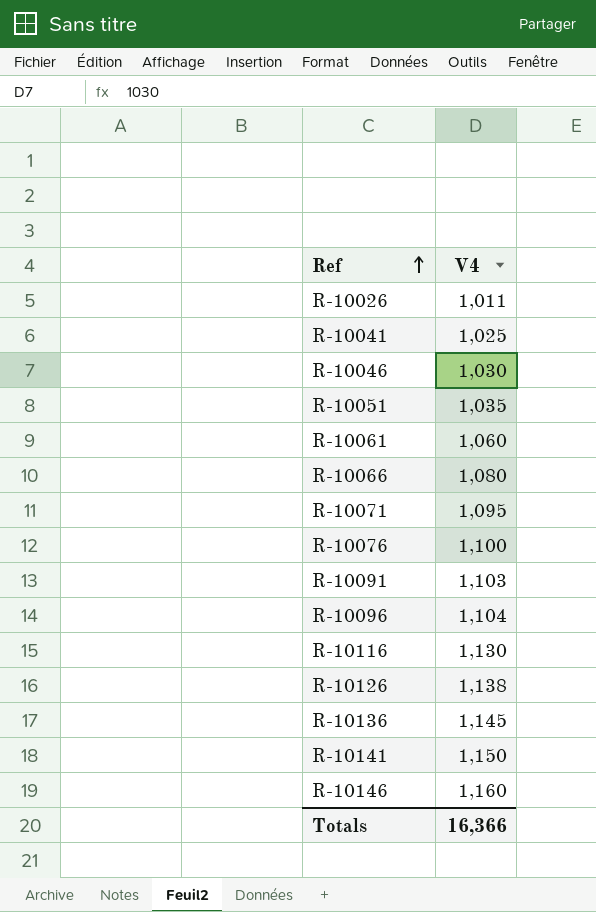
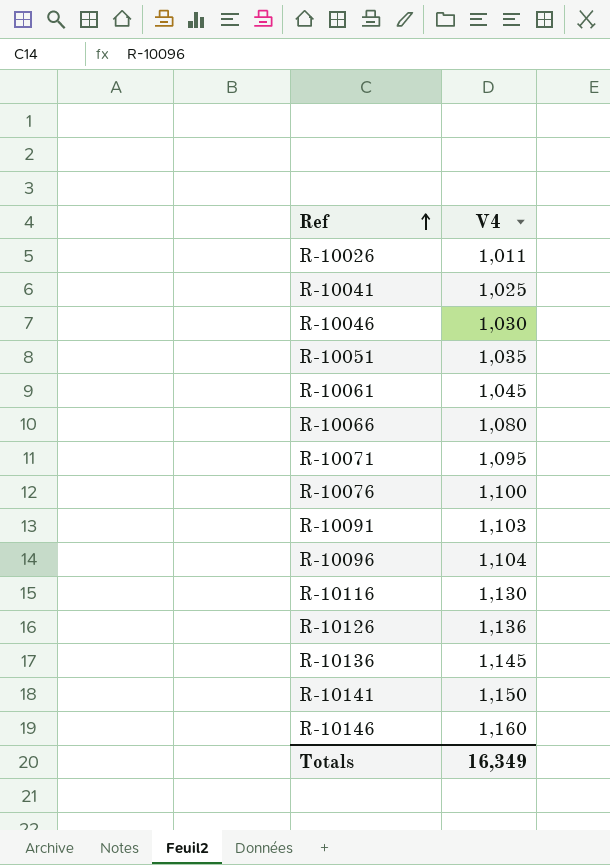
R-10061 | V4: 1,060 -> 1,045
R-10126 | V4: 1,138 -> 1,136
Totals | V4: 16,366 -> 16,349

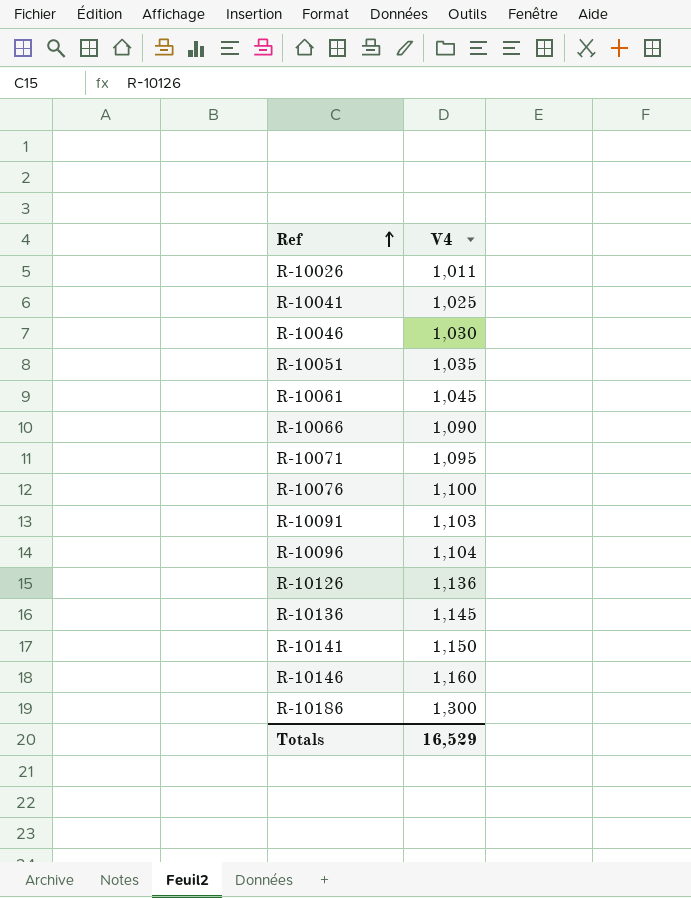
row R-10116: 1,130 -> none
R-10066 | V4: 1,080 -> 1,090
row R-10186: none -> 1,300
Totals | V4: 16,349 -> 16,529

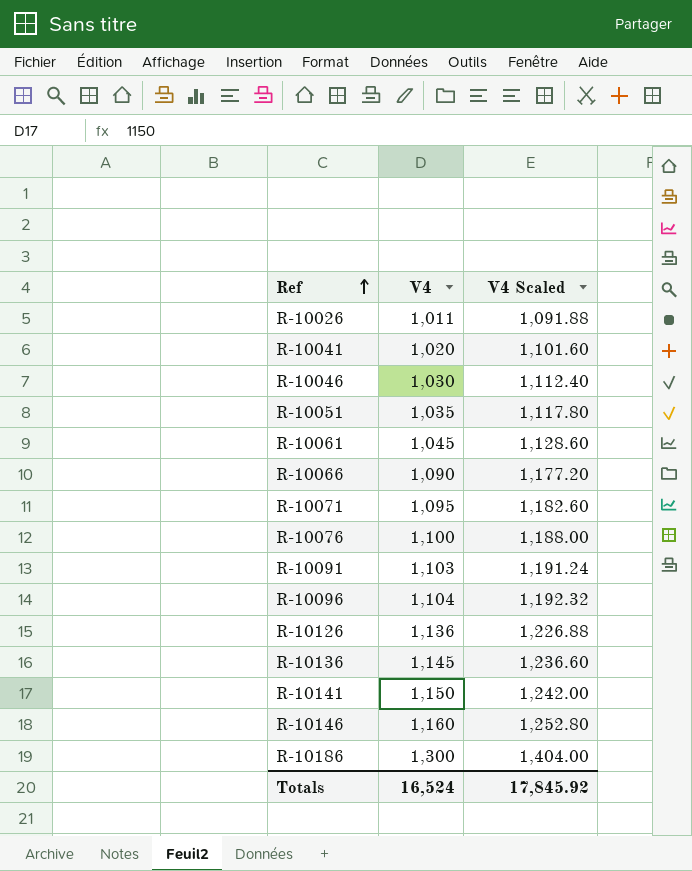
column V4 Scaled | formula: none -> [V4] * 1.08
R-10041 | V4: 1,025 -> 1,020
Totals | V4: 16,529 -> 16,524

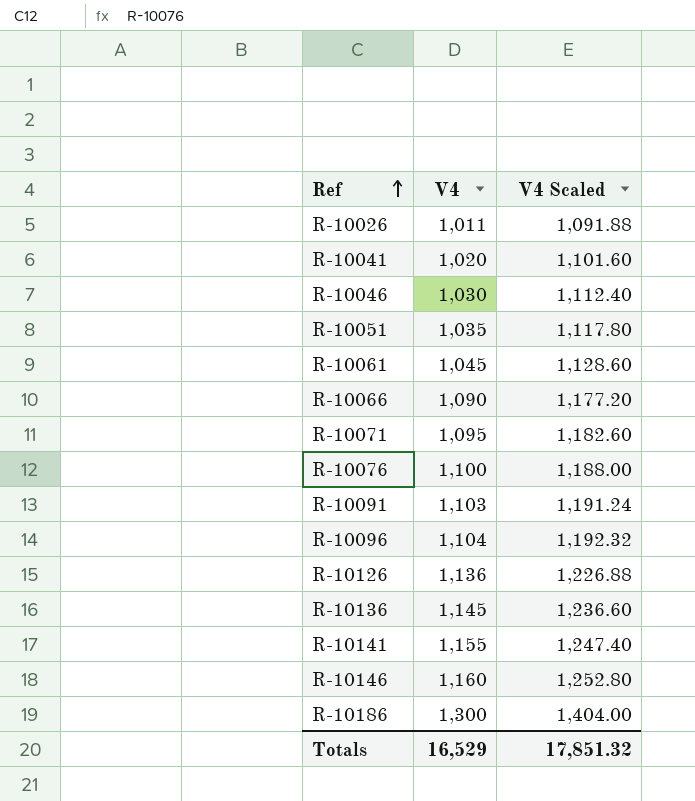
R-10141 | V4: 1,150 -> 1,155
R-10141 | V4 Scaled: 1,242.00 -> 1,247.40
Totals | V4: 16,524 -> 16,529
Totals | V4 Scaled: 17,845.92 -> 17,851.32

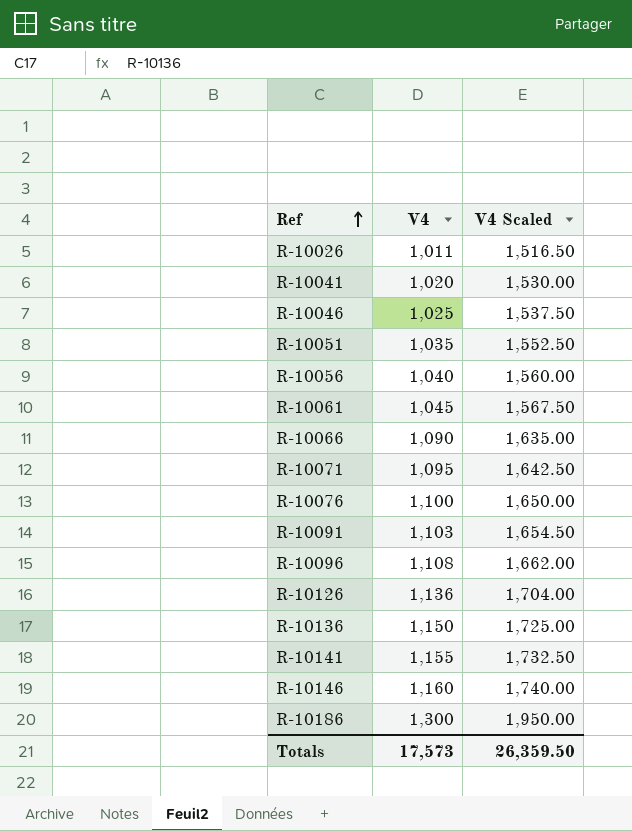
column V4 Scaled | formula: [V4] * 1.08 -> [V4] * 1.5
R-10046 | V4: 1,030 -> 1,025
row R-10056: none -> 1,040 | 1,560.00
R-10096 | V4: 1,104 -> 1,108
R-10136 | V4: 1,145 -> 1,150
Totals | V4: 16,529 -> 17,573
Totals | V4 Scaled: 17,851.32 -> 26,359.50

